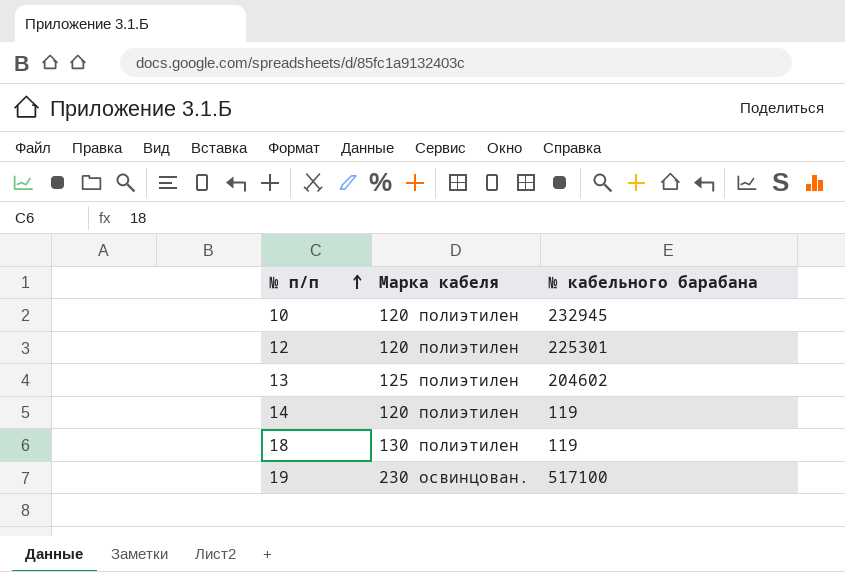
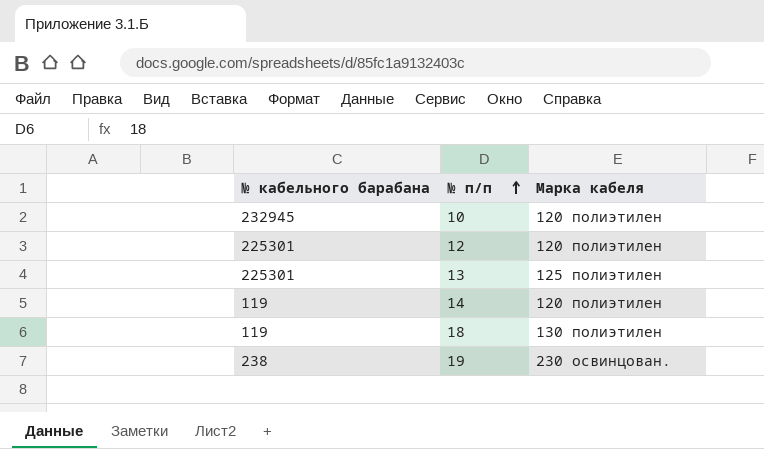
column № кабельного барабана | position: 3 -> 1
13 | № кабельного барабана: 204602 -> 225301
19 | № кабельного барабана: 517100 -> 238

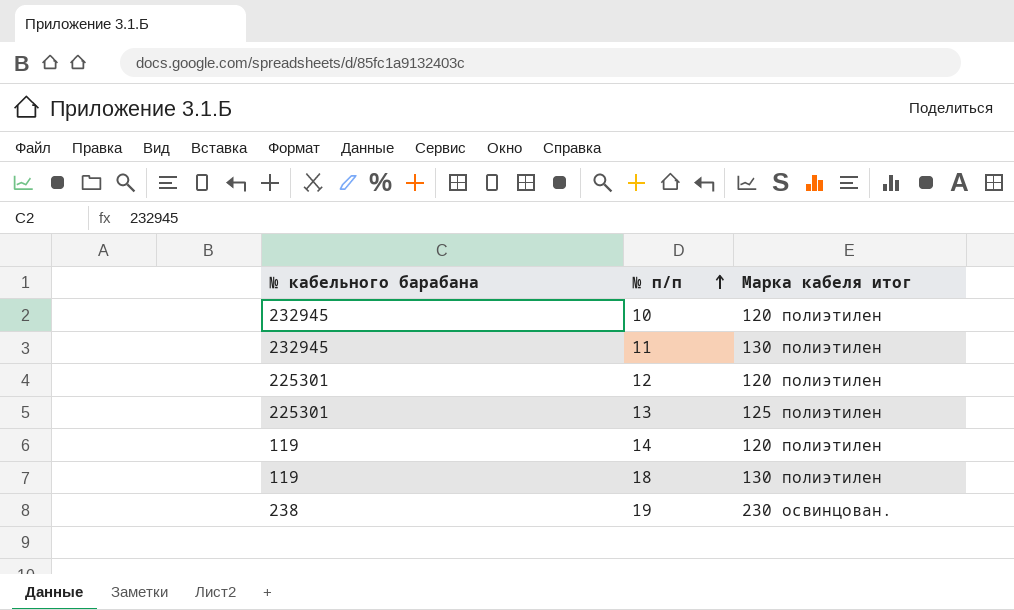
column name: Марка кабеля -> Марка кабеля итог
row 11: none -> 232945 | 130 полиэтилен

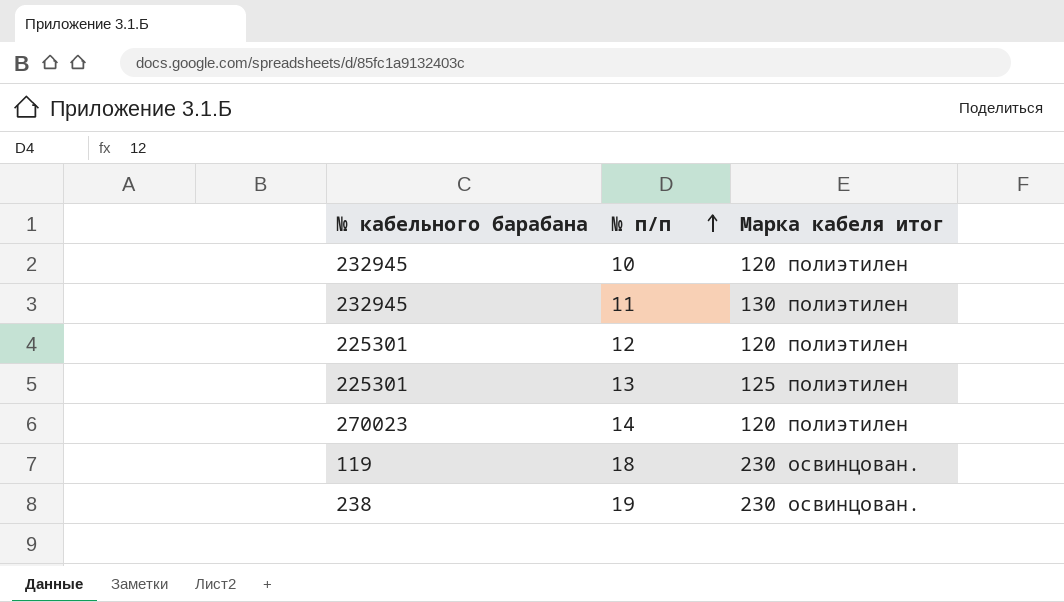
14 | № кабельного барабана: 119 -> 270023
18 | Марка кабеля итог: 130 полиэтилен -> 230 освинцован.

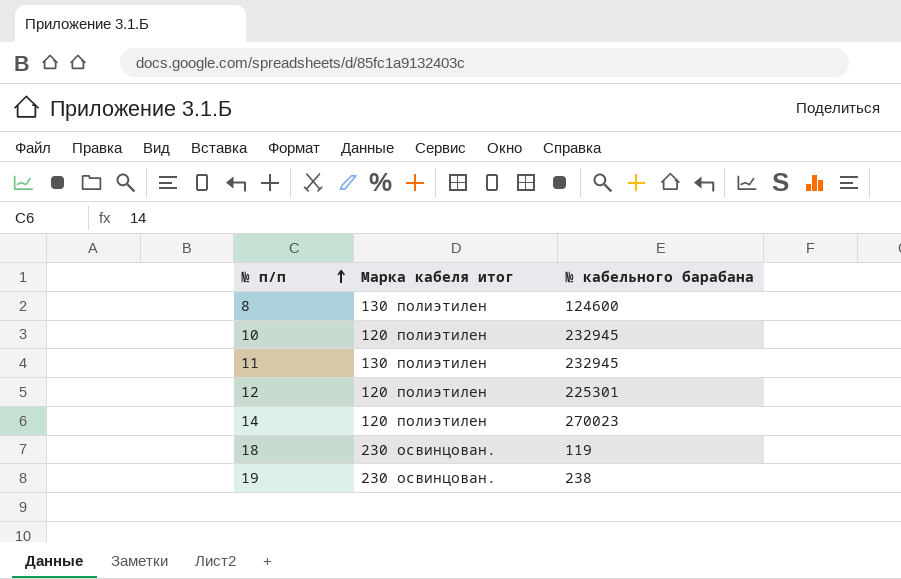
column № кабельного барабана | position: 1 -> 3
row 13: 225301 | 125 полиэтилен -> none
row 8: none -> 130 полиэтилен | 124600

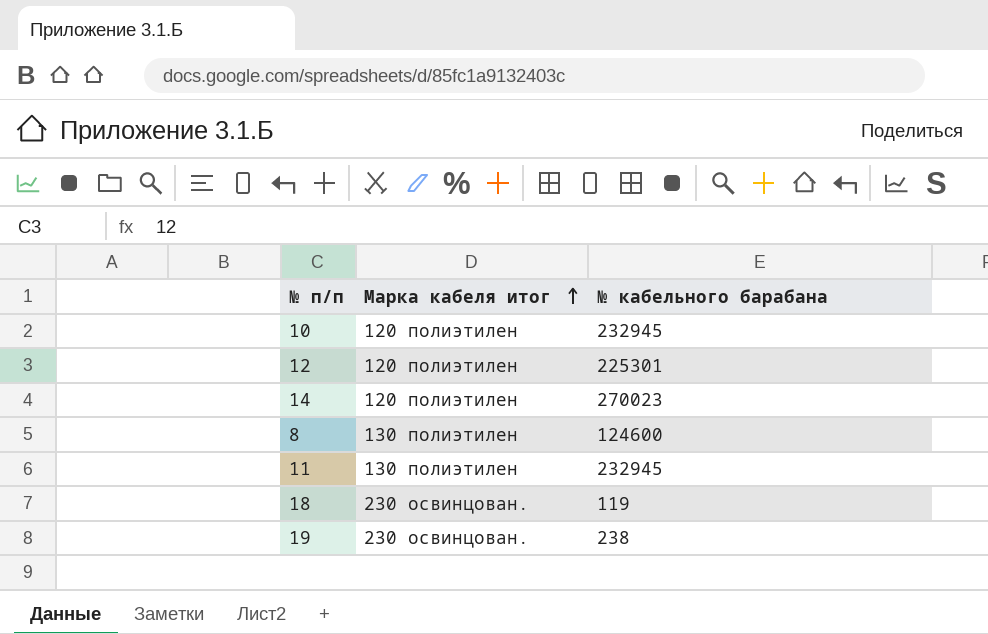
row order: № п/п ascending -> Марка кабеля итог ascending

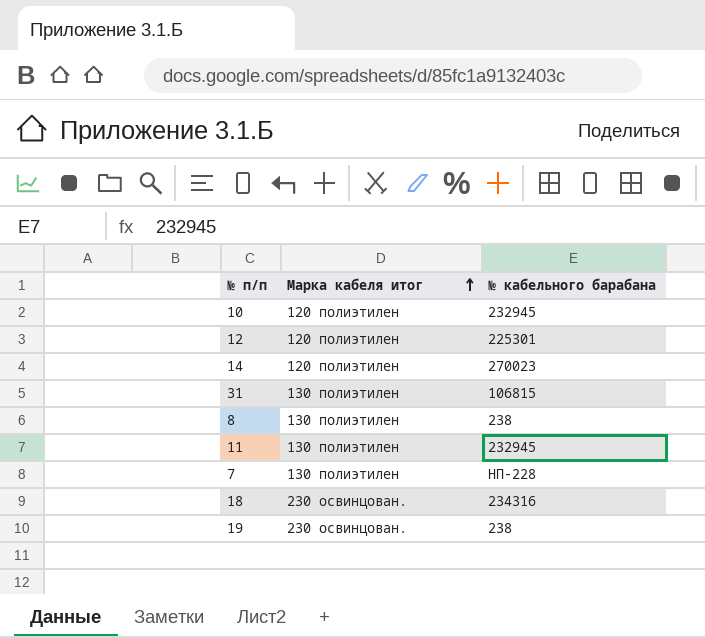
row 31: none -> 130 полиэтилен | 106815
8 | № кабельного барабана: 124600 -> 238
row 7: none -> 130 полиэтилен | НП-228
18 | № кабельного барабана: 119 -> 234316

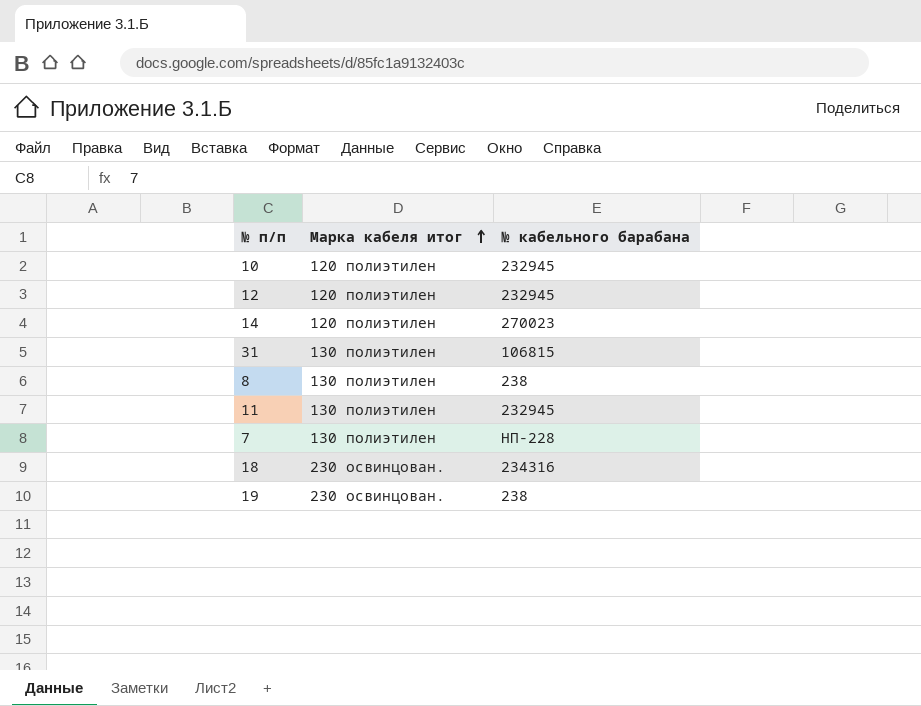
12 | № кабельного барабана: 225301 -> 232945

